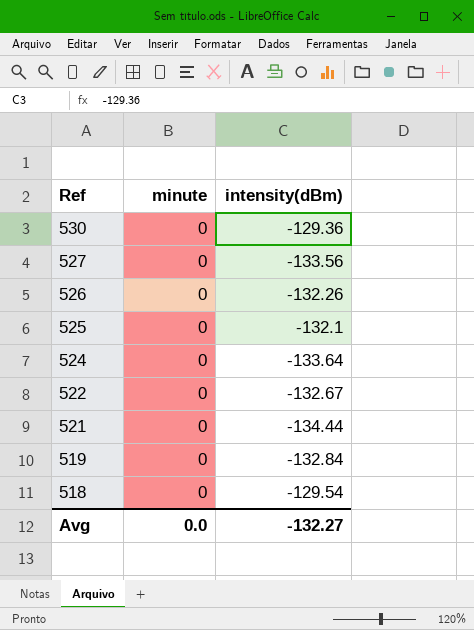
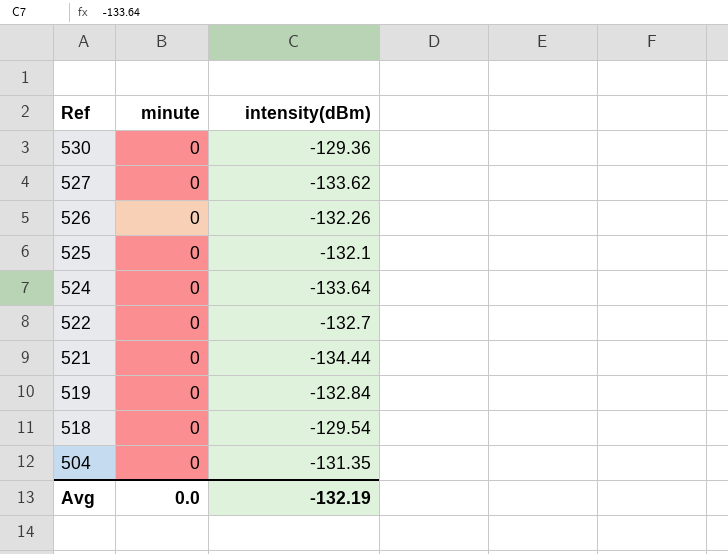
527 | intensity(dBm): -133.56 -> -133.62
522 | intensity(dBm): -132.67 -> -132.7
row 504: none -> 0 | -131.35
Avg | intensity(dBm): -132.27 -> -132.19

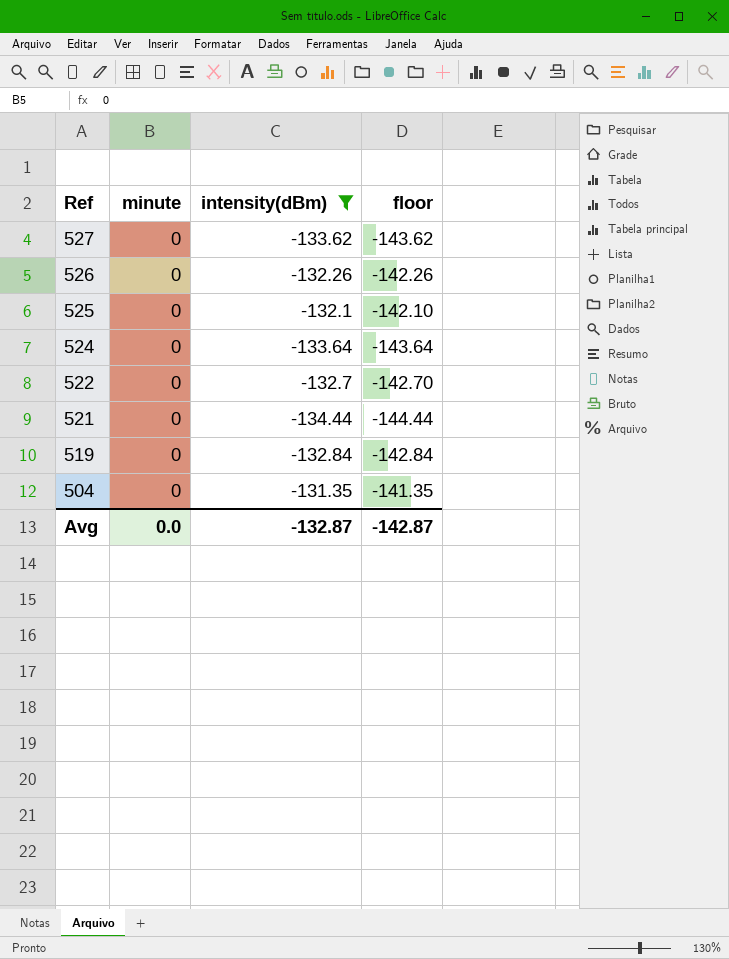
filter: none -> intensity(dBm) <= -131.35
column floor | formula: none -> [intensity(dBm)] - 10
Avg | intensity(dBm): -132.19 -> -132.87

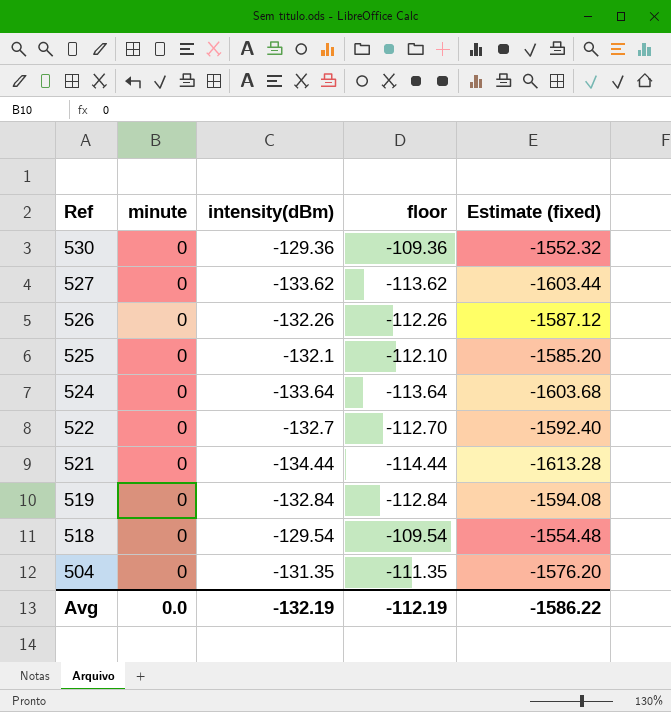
filter: intensity(dBm) <= -131.35 -> none
column floor | formula: [intensity(dBm)] - 10 -> [intensity(dBm)] + 20
column Estimate (fixed) | formula: none -> [intensity(dBm)] * 12
Avg | intensity(dBm): -132.87 -> -132.19
Avg | floor: -142.87 -> -112.19

